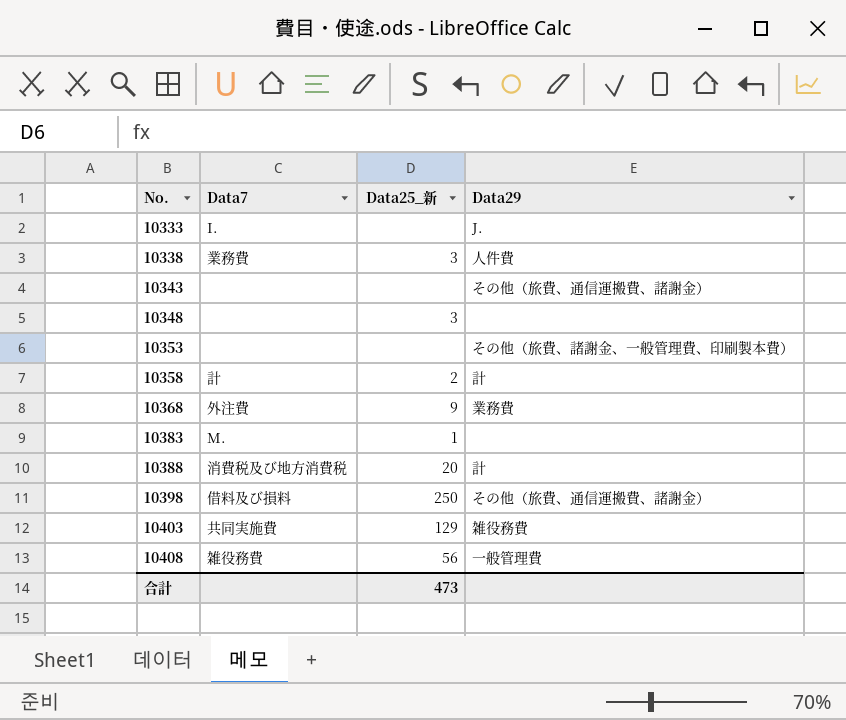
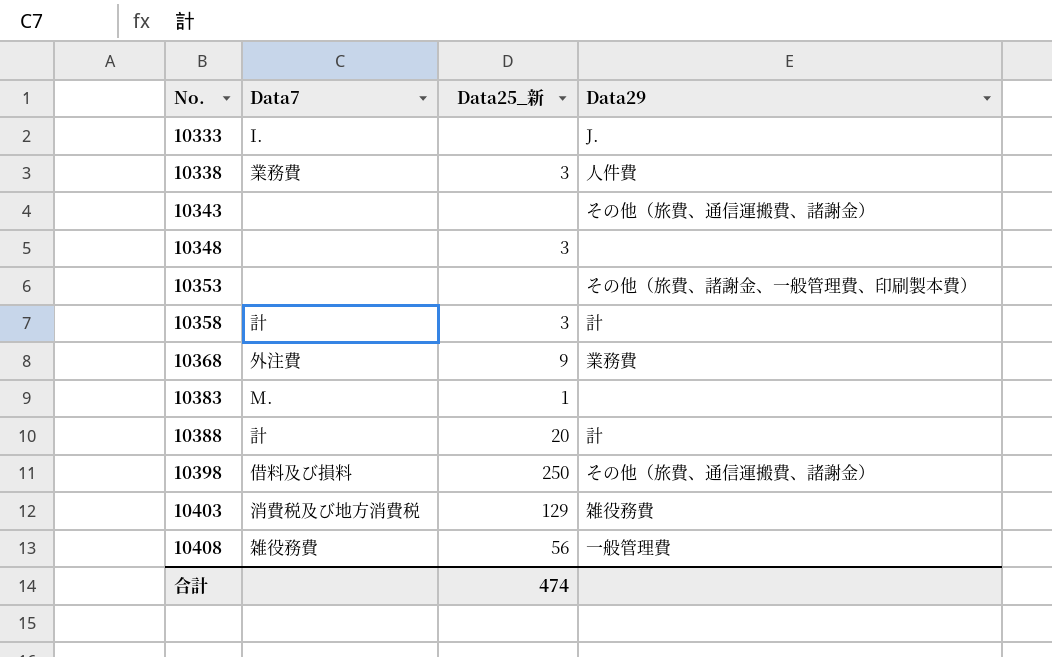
10358 | Data25_新: 2 -> 3
10388 | Data7: 消費税及び地方消費税 -> 計
10403 | Data7: 共同実施費 -> 消費税及び地方消費税
合計 | Data25_新: 473 -> 474

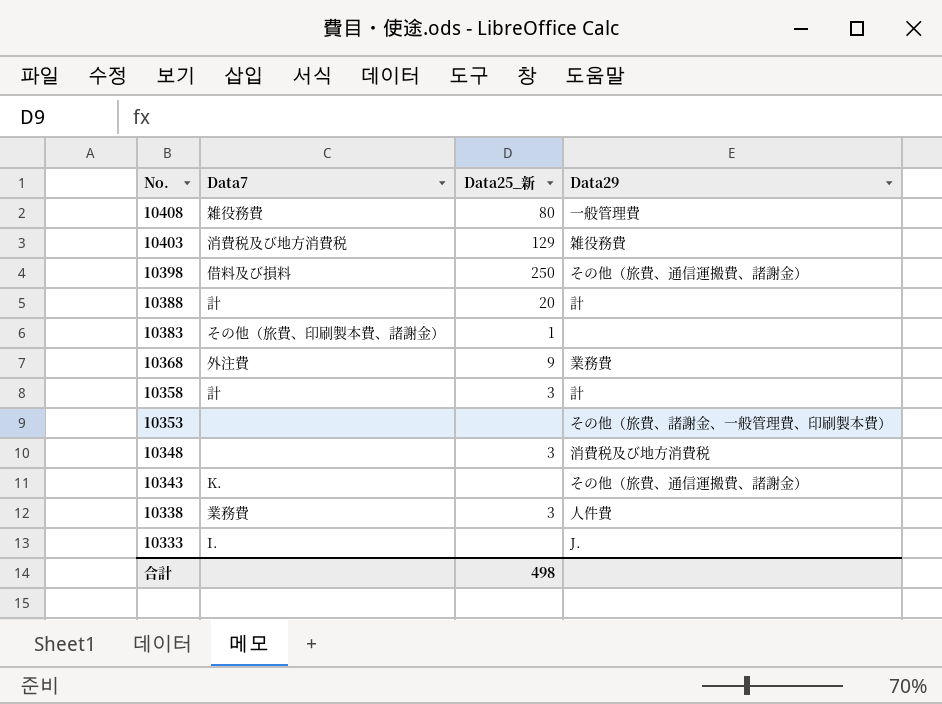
row order: No. ascending -> No. descending
10408 | Data25_新: 56 -> 80
10383 | Data7: M. -> その他（旅費、印刷製本費、諸謝金）
10348 | Data29: none -> 消費税及び地方消費税
10343 | Data7: none -> K.
合計 | Data25_新: 474 -> 498

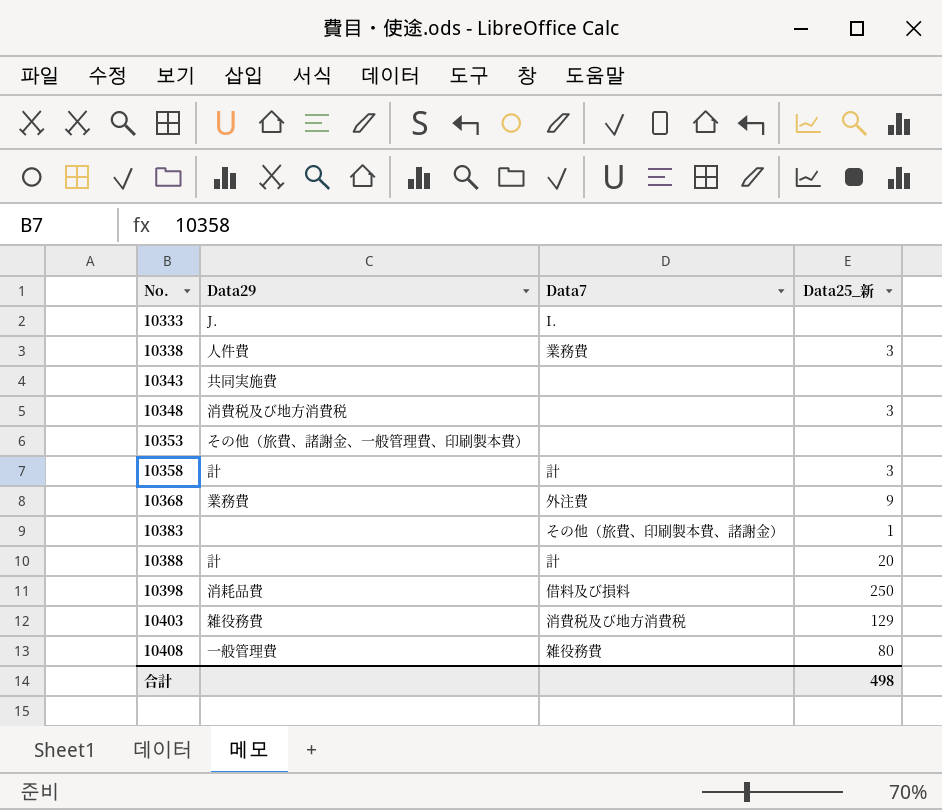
row order: No. descending -> No. ascending
column Data29 | position: 4 -> 2
10343 | Data29: その他（旅費、通信運搬費、諸謝金） -> 共同実施費
10343 | Data7: K. -> none
10398 | Data29: その他（旅費、通信運搬費、諸謝金） -> 消耗品費

